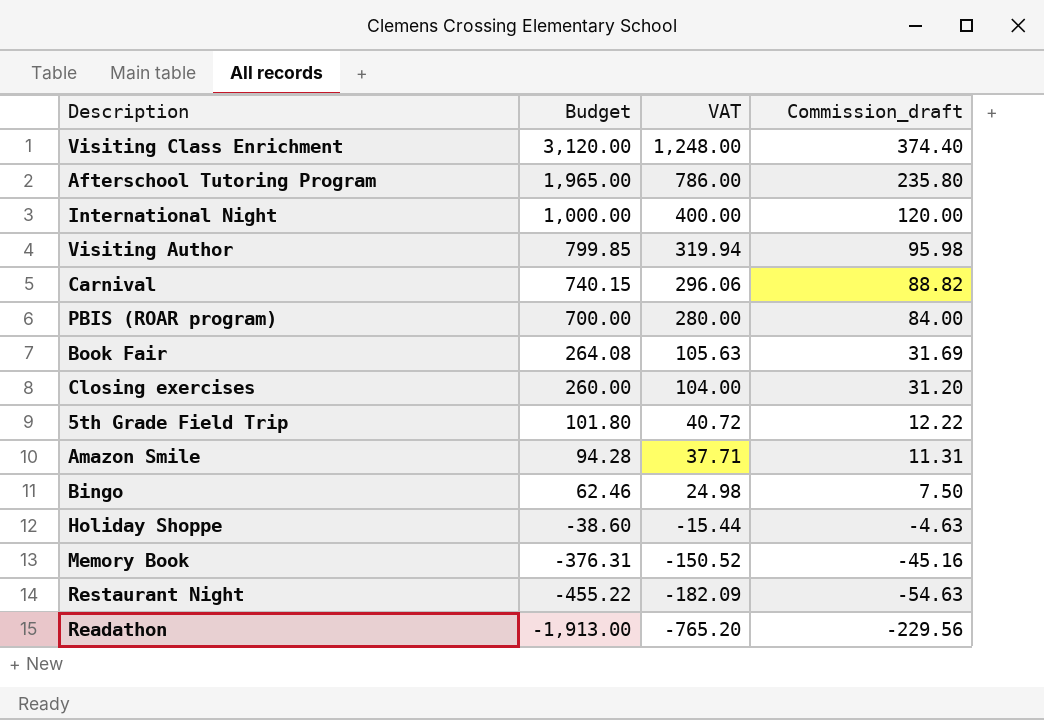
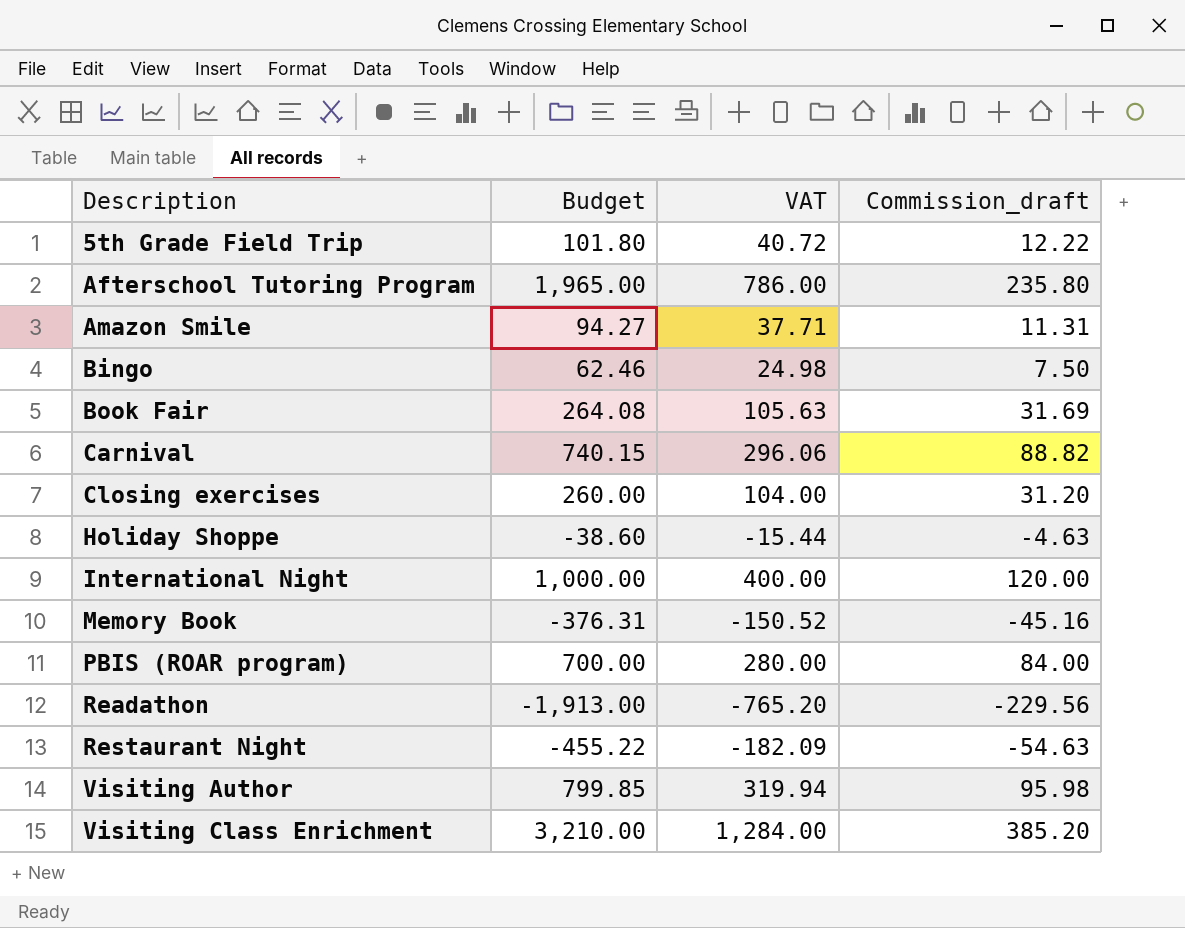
row order: Budget descending -> Description ascending
Amazon Smile | Budget: 94.28 -> 94.27
Visiting Class Enrichment | Budget: 3,120.00 -> 3,210.00
Visiting Class Enrichment | VAT: 1,248.00 -> 1,284.00
Visiting Class Enrichment | Commission_draft: 374.40 -> 385.20

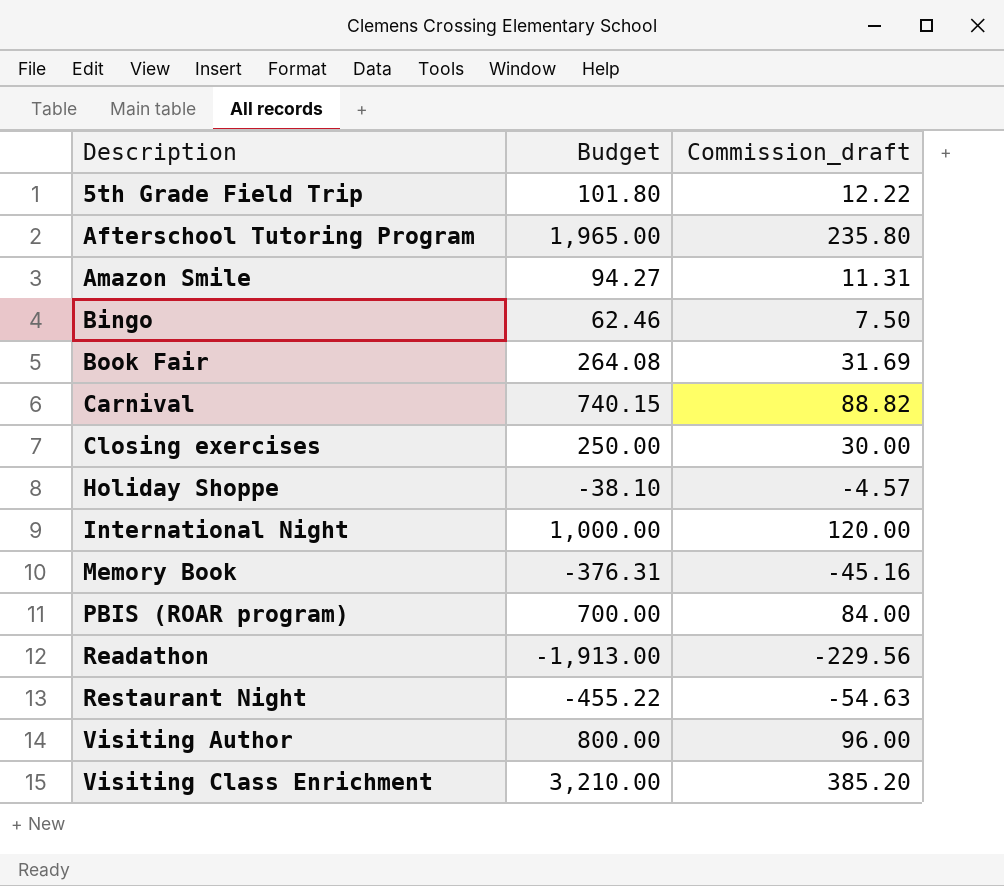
column VAT | formula: [Budget] * 0.4 -> none
Closing exercises | Budget: 260.00 -> 250.00
Closing exercises | Commission_draft: 31.20 -> 30.00
Holiday Shoppe | Budget: -38.60 -> -38.10
Holiday Shoppe | Commission_draft: -4.63 -> -4.57
Visiting Author | Budget: 799.85 -> 800.00
Visiting Author | Commission_draft: 95.98 -> 96.00

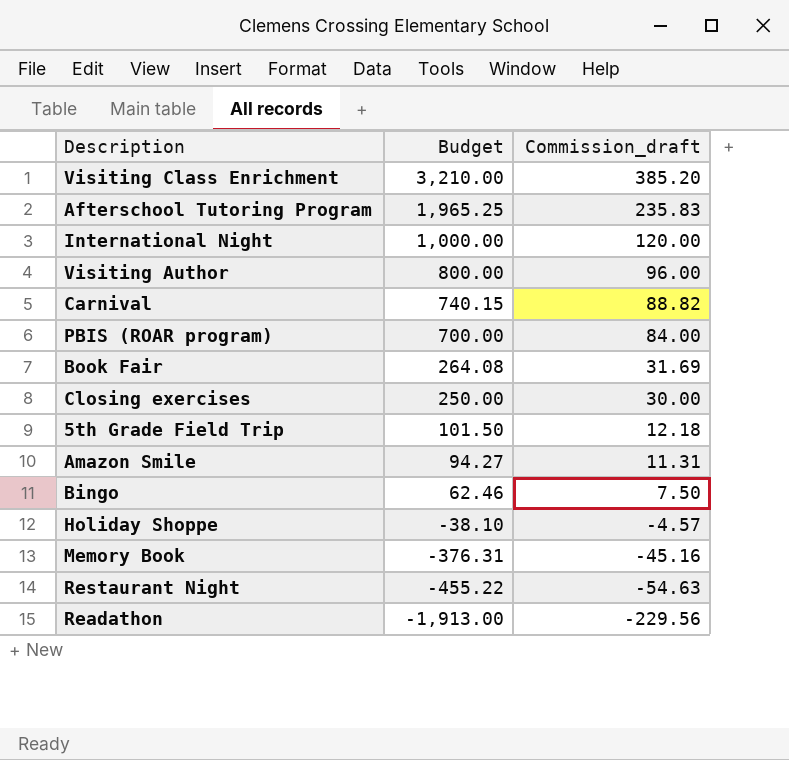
row order: Description ascending -> Budget descending
Afterschool Tutoring Program | Budget: 1,965.00 -> 1,965.25
Afterschool Tutoring Program | Commission_draft: 235.80 -> 235.83
5th Grade Field Trip | Budget: 101.80 -> 101.50
5th Grade Field Trip | Commission_draft: 12.22 -> 12.18

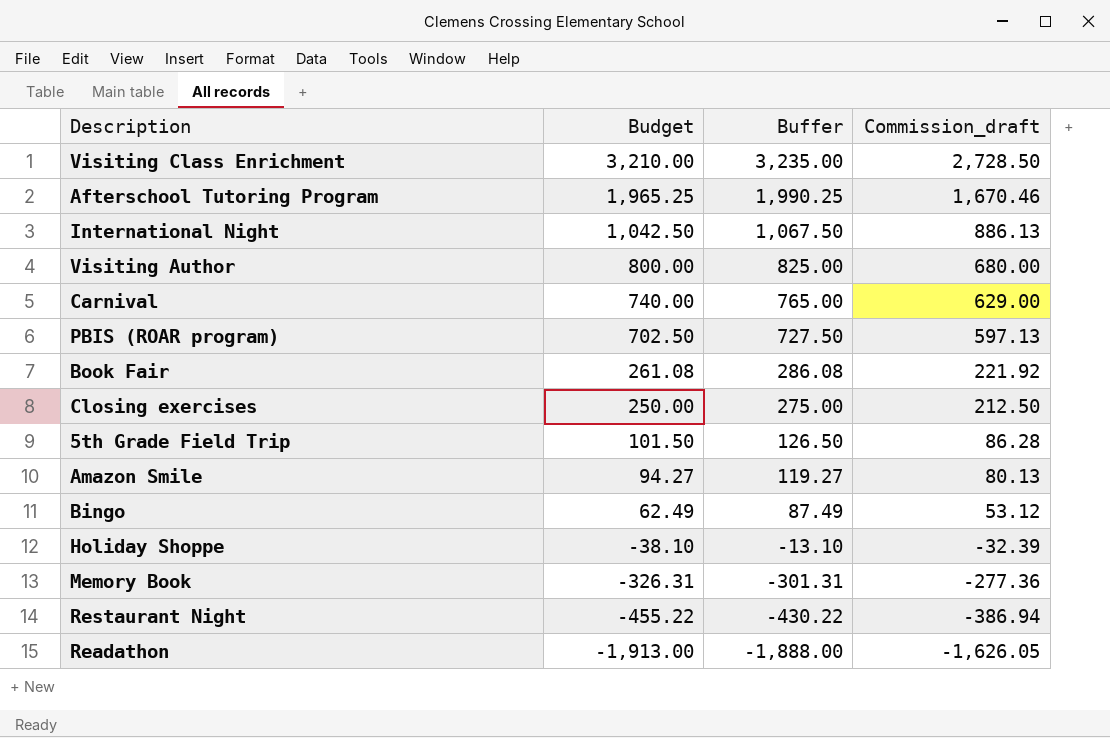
column Buffer | formula: none -> [Budget] + 25
column Commission_draft | formula: [Budget] * 0.12 -> [Budget] * 0.85
International Night | Budget: 1,000.00 -> 1,042.50
Carnival | Budget: 740.15 -> 740.00
PBIS (ROAR program) | Budget: 700.00 -> 702.50
Book Fair | Budget: 264.08 -> 261.08
Bingo | Budget: 62.46 -> 62.49
Memory Book | Budget: -376.31 -> -326.31

